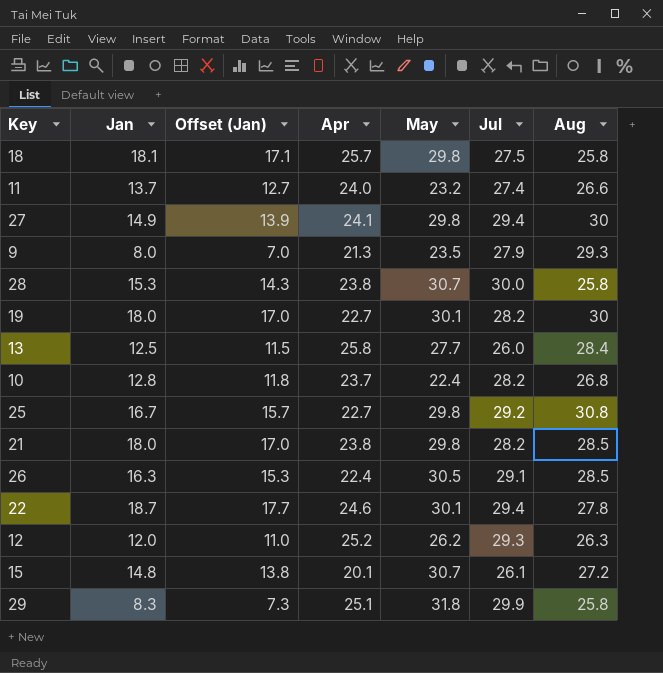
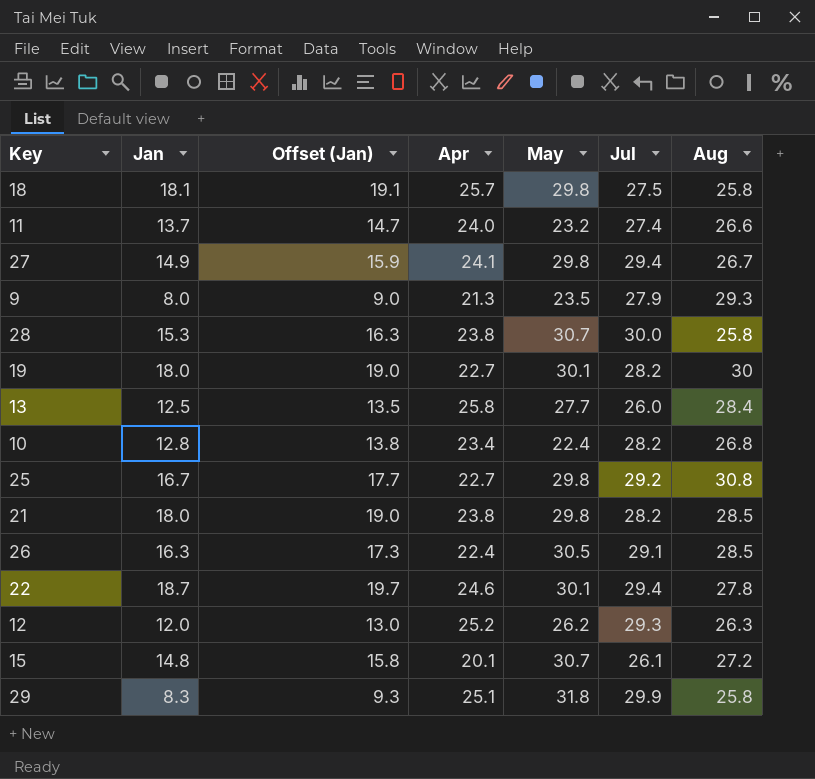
column Offset (Jan) | formula: [Jan] - 1 -> [Jan] + 1
27 | Aug: 30 -> 26.7
10 | Apr: 23.7 -> 23.4

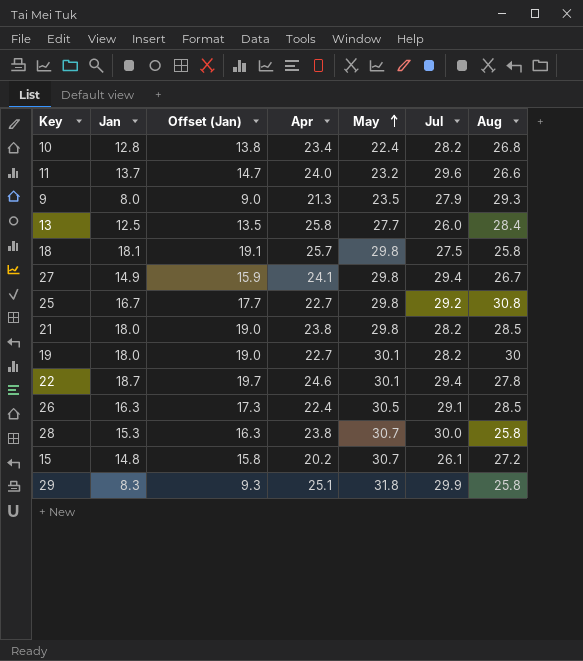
row order: none -> May ascending
row 12: 12.0 | 13.0 | 25.2 | 26.2 | 29.3 | 26.3 -> none
11 | Jul: 27.4 -> 29.6
15 | Apr: 20.1 -> 20.2

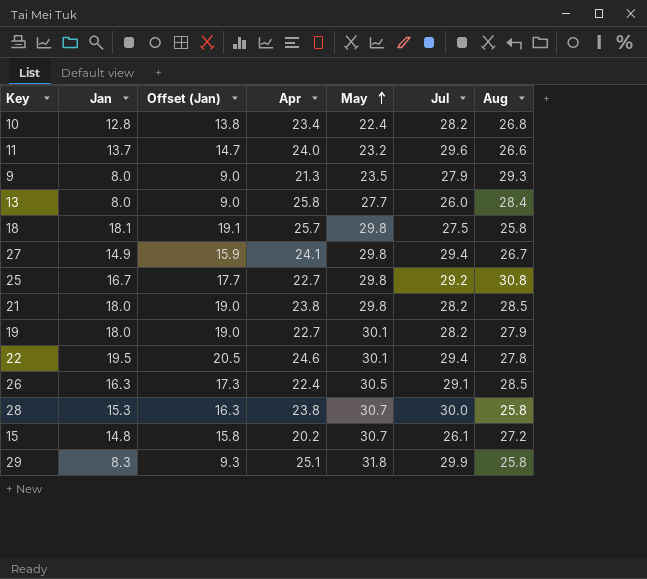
13 | Jan: 12.5 -> 8.0
13 | Offset (Jan): 13.5 -> 9.0
19 | Aug: 30 -> 27.9
22 | Jan: 18.7 -> 19.5
22 | Offset (Jan): 19.7 -> 20.5

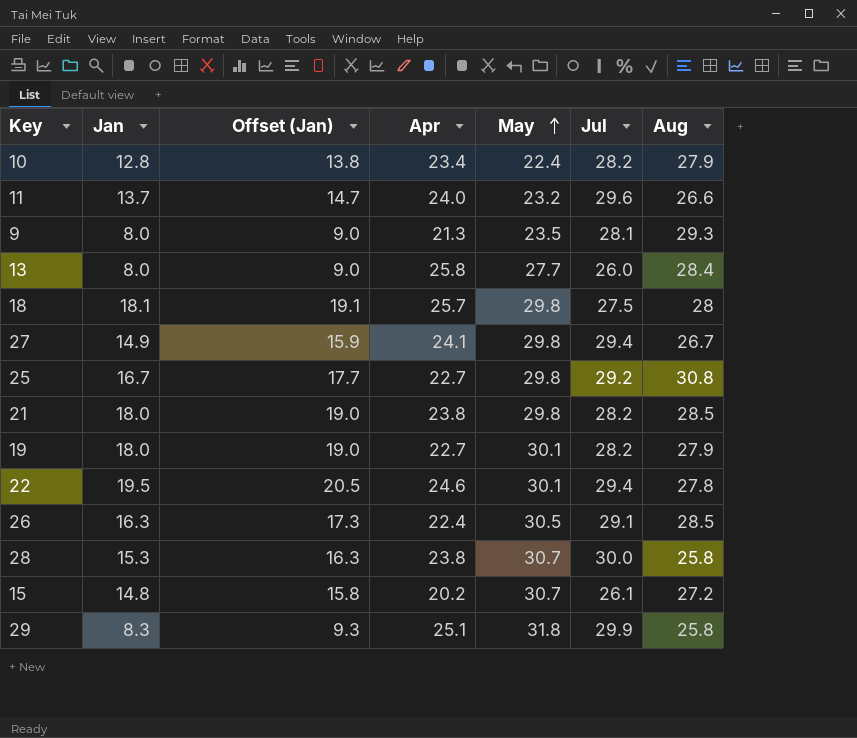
10 | Aug: 26.8 -> 27.9
9 | Jul: 27.9 -> 28.1
18 | Aug: 25.8 -> 28

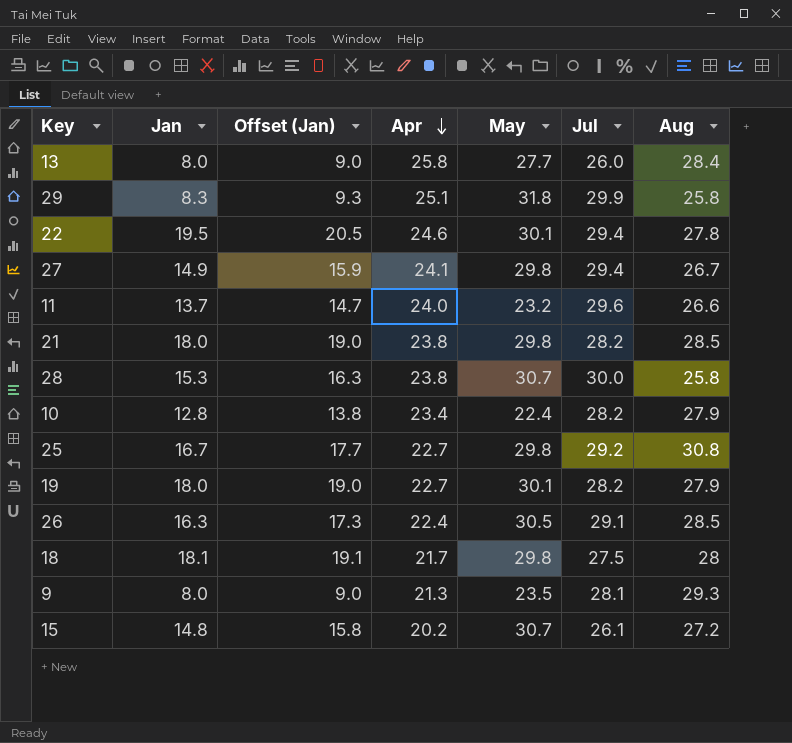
row order: May ascending -> Apr descending
18 | Apr: 25.7 -> 21.7

